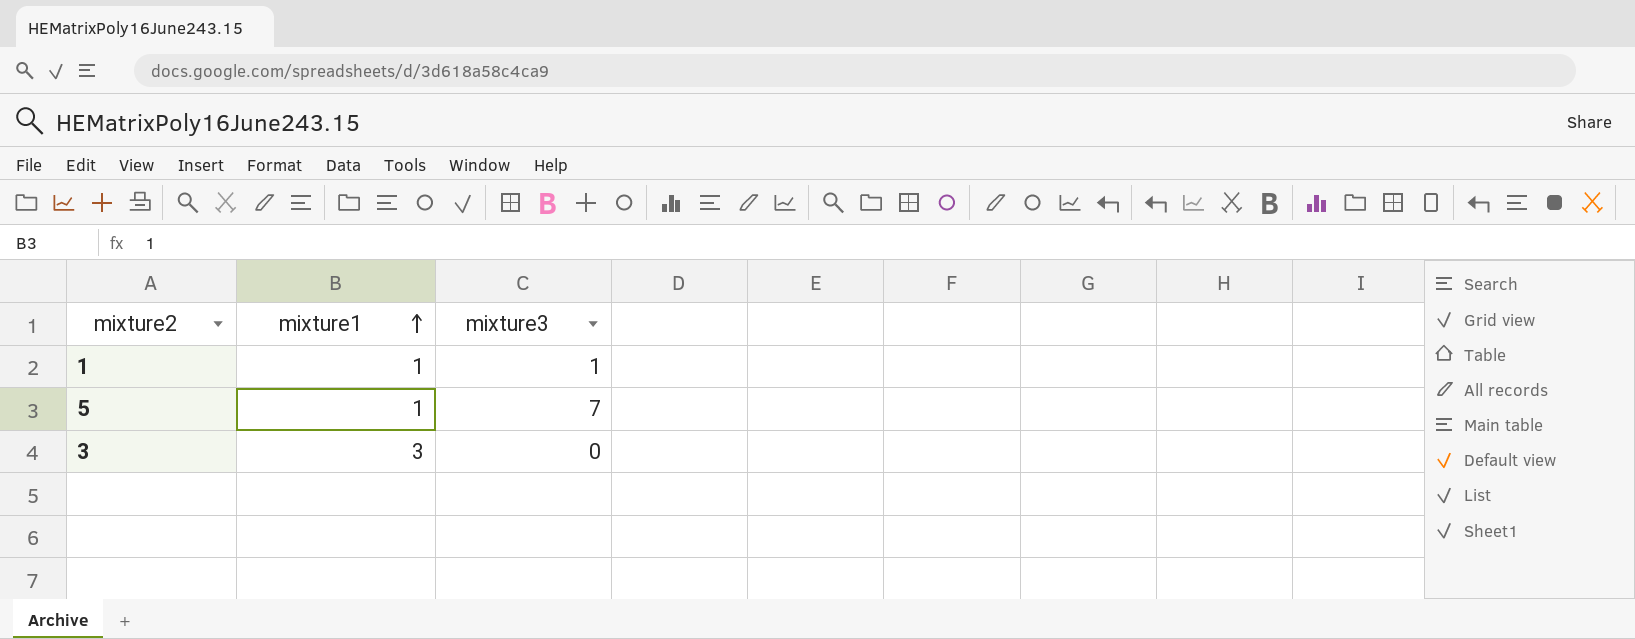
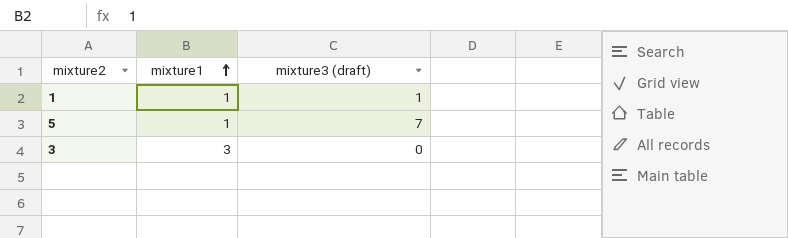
column name: mixture3 -> mixture3 (draft)

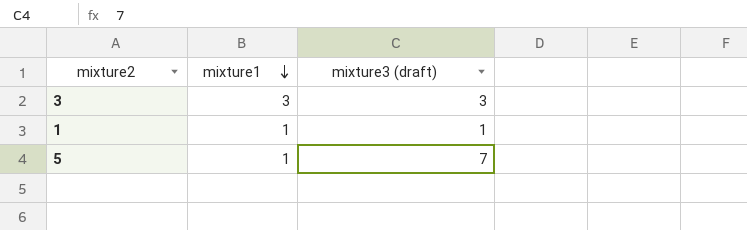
row order: mixture1 ascending -> mixture1 descending
3 | mixture3 (draft): 0 -> 3

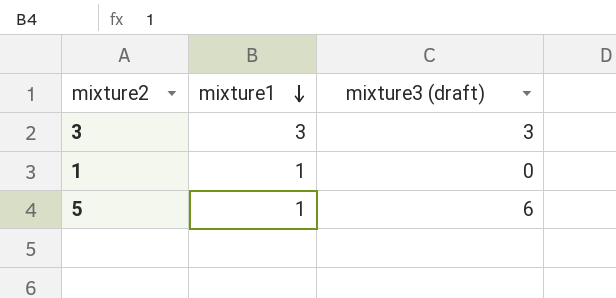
1 | mixture3 (draft): 1 -> 0
5 | mixture3 (draft): 7 -> 6

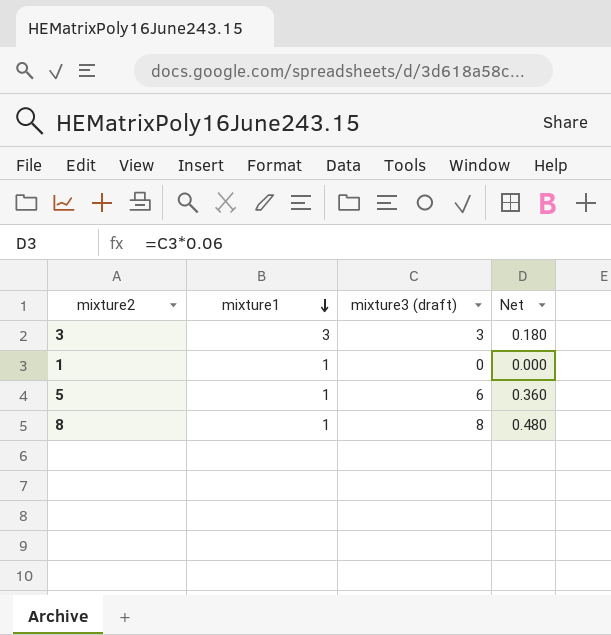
column Net | formula: none -> [mixture3 (draft)] * 0.06
row 8: none -> 1 | 8 | 0.480

